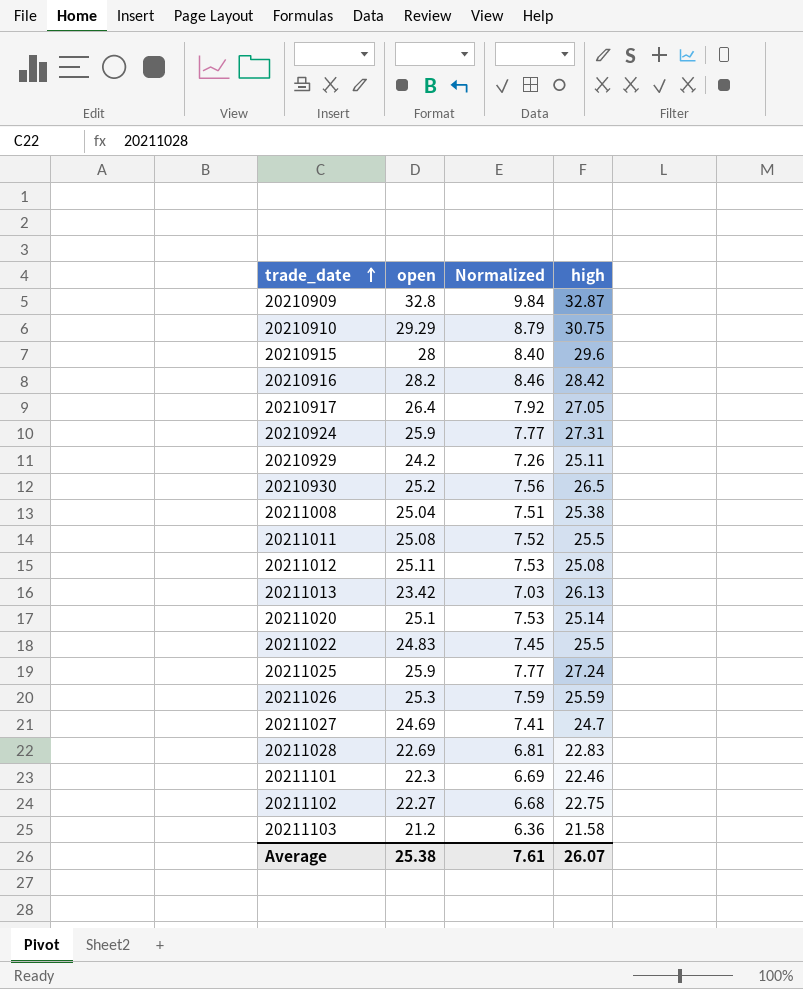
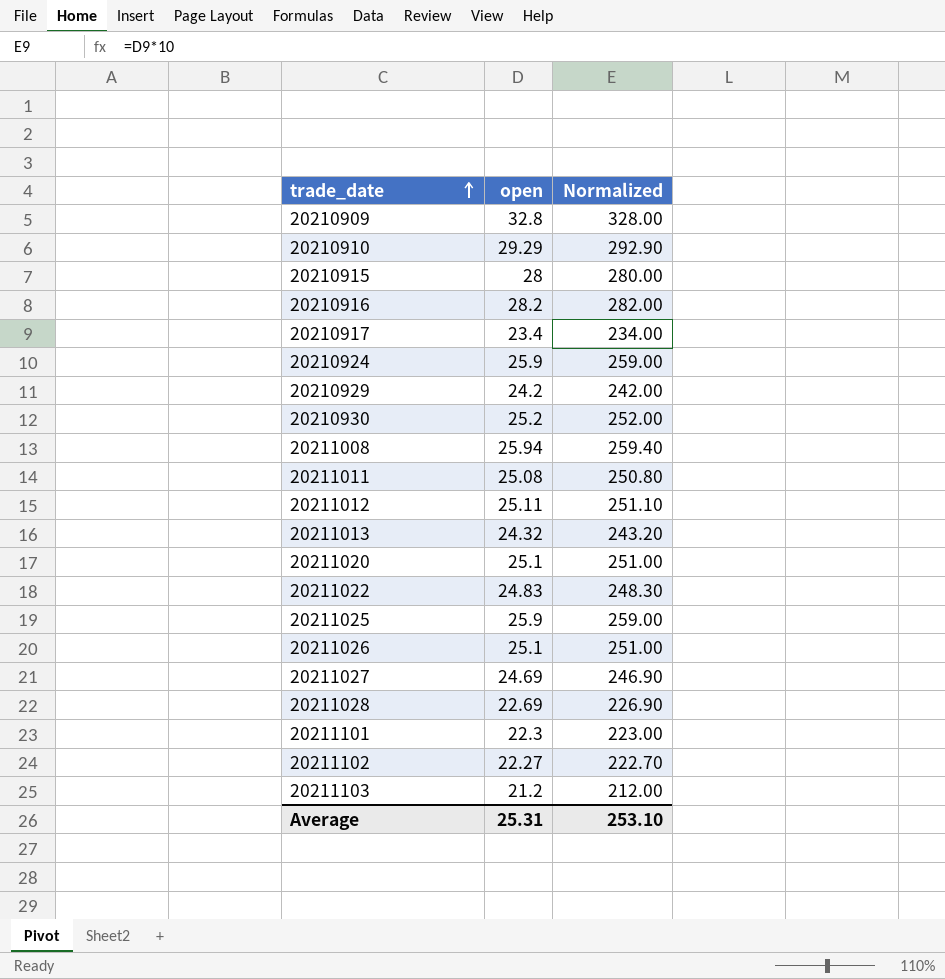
column high | position: 4 -> none
column Normalized | formula: [open] * 0.3 -> [open] * 10
20210917 | open: 26.4 -> 23.4
20211008 | open: 25.04 -> 25.94
20211013 | open: 23.42 -> 24.32
20211026 | open: 25.3 -> 25.1
Average | open: 25.38 -> 25.31
Average | Normalized: 7.61 -> 253.10

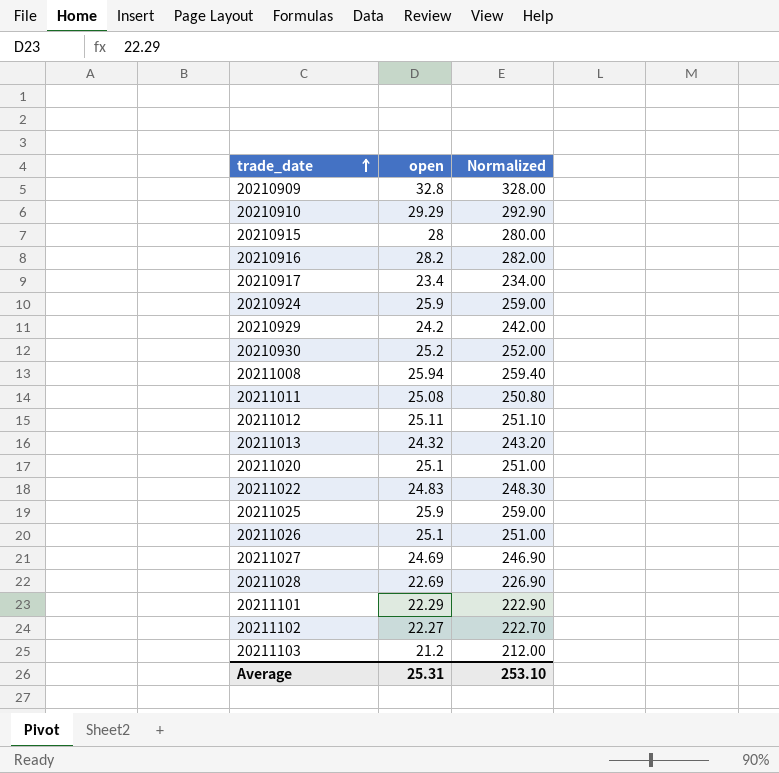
20211101 | open: 22.3 -> 22.29
20211101 | Normalized: 223.00 -> 222.90

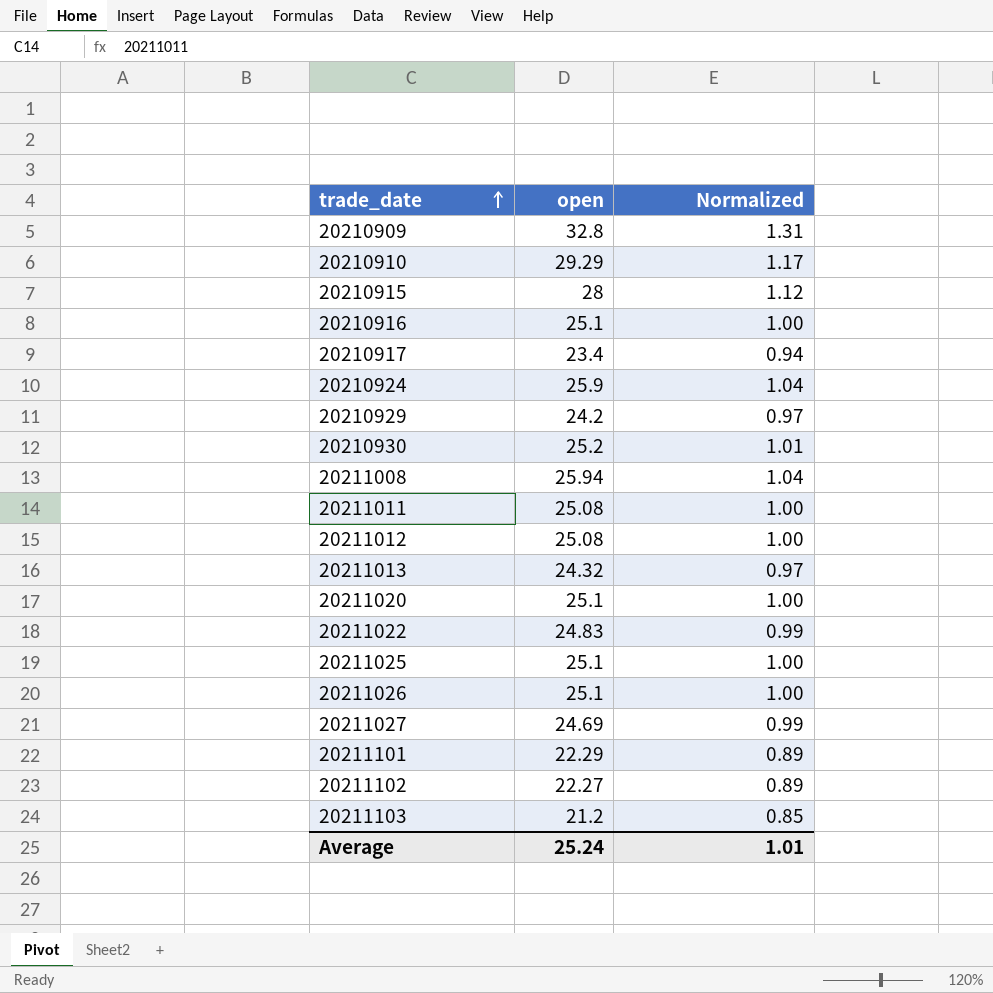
column Normalized | formula: [open] * 10 -> [open] * 0.04
row 20211028: 22.69 | 226.90 -> none
20210916 | open: 28.2 -> 25.1
20211012 | open: 25.11 -> 25.08
20211025 | open: 25.9 -> 25.1
Average | open: 25.31 -> 25.24
Average | Normalized: 253.10 -> 1.01

